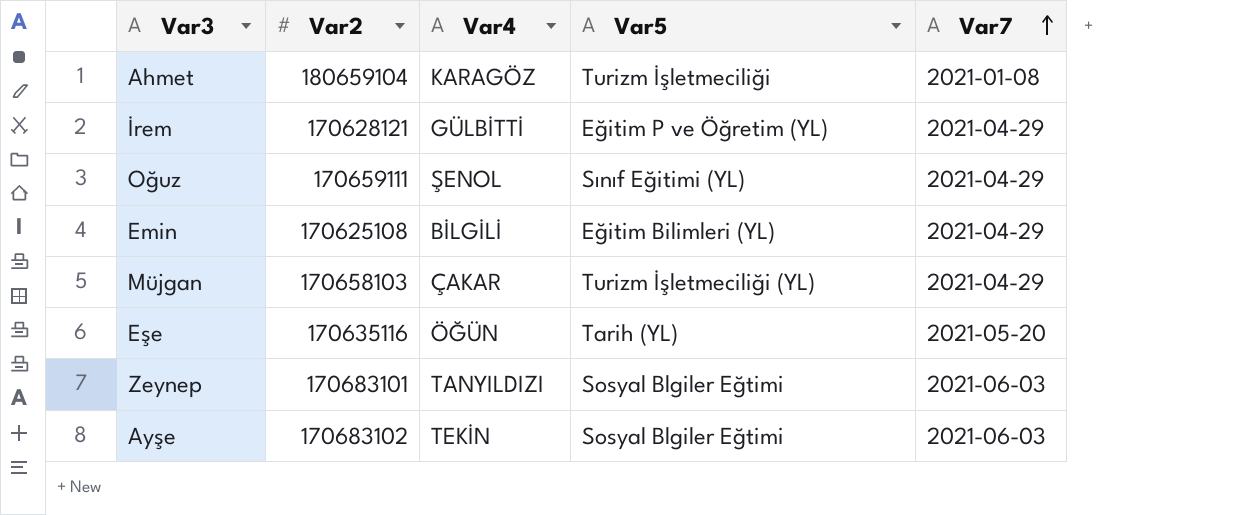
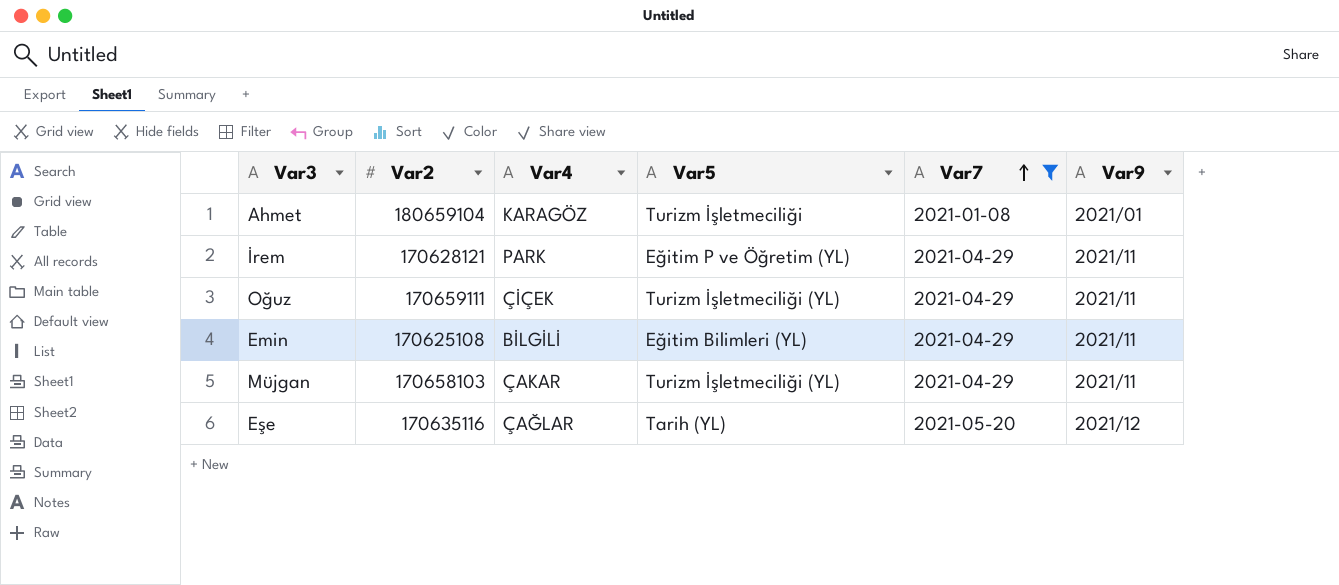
filter: none -> Var7 != 2021-06-03
column Var9 | position: none -> 6
İrem | Var4: GÜLBİTTİ -> PARK
Oğuz | Var4: ŞENOL -> ÇİÇEK
Oğuz | Var5: Sınıf Eğitimi (YL) -> Turizm İşletmeciliği (YL)
Eşe | Var4: ÖĞÜN -> ÇAĞLAR

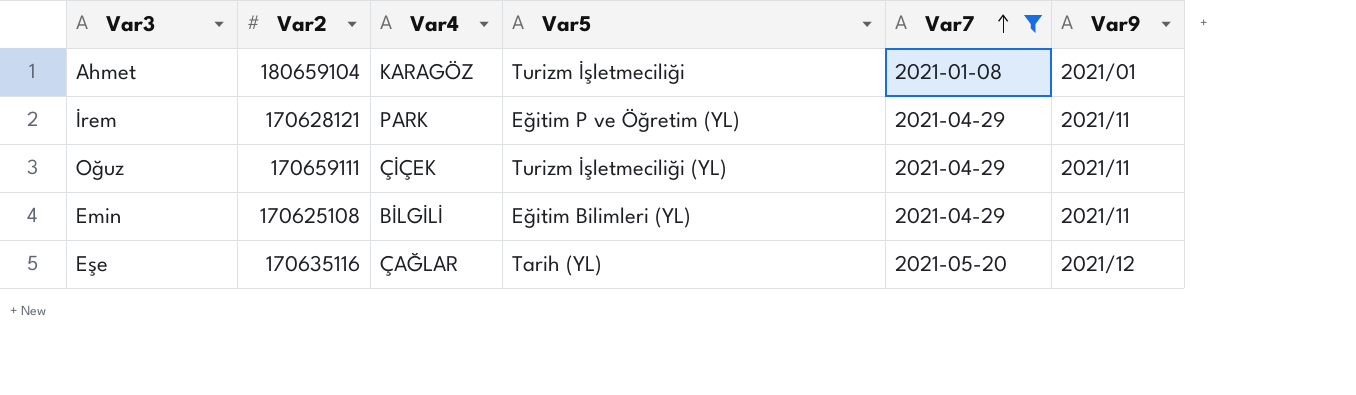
row Müjgan: 170658103 | ÇAKAR | Turizm İşletmeciliği (YL) | 2021-04-29 | 2021/11 -> none

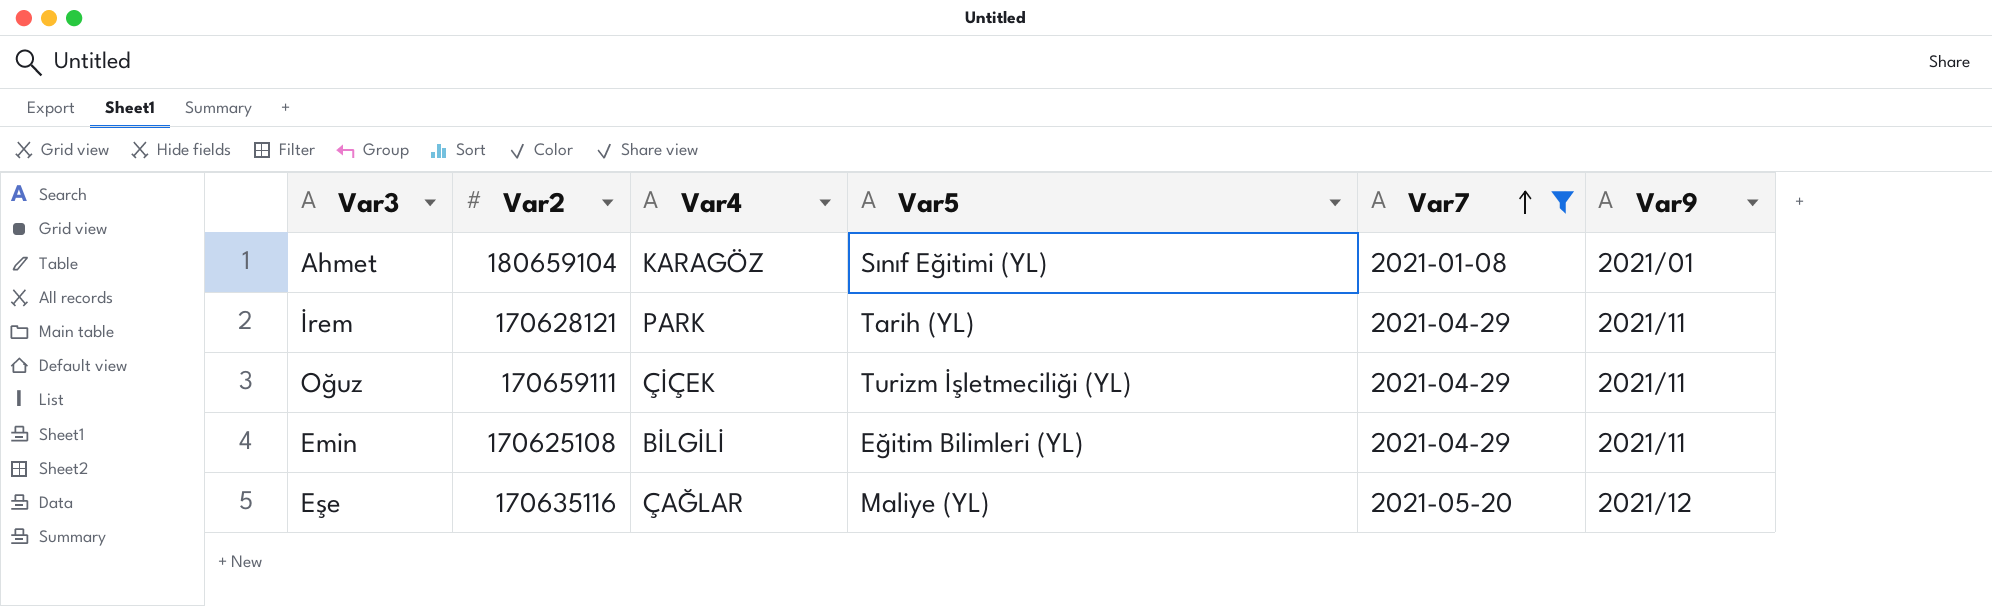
Ahmet | Var5: Turizm İşletmeciliği -> Sınıf Eğitimi (YL)
İrem | Var5: Eğitim P ve Öğretim (YL) -> Tarih (YL)
Eşe | Var5: Tarih (YL) -> Maliye (YL)

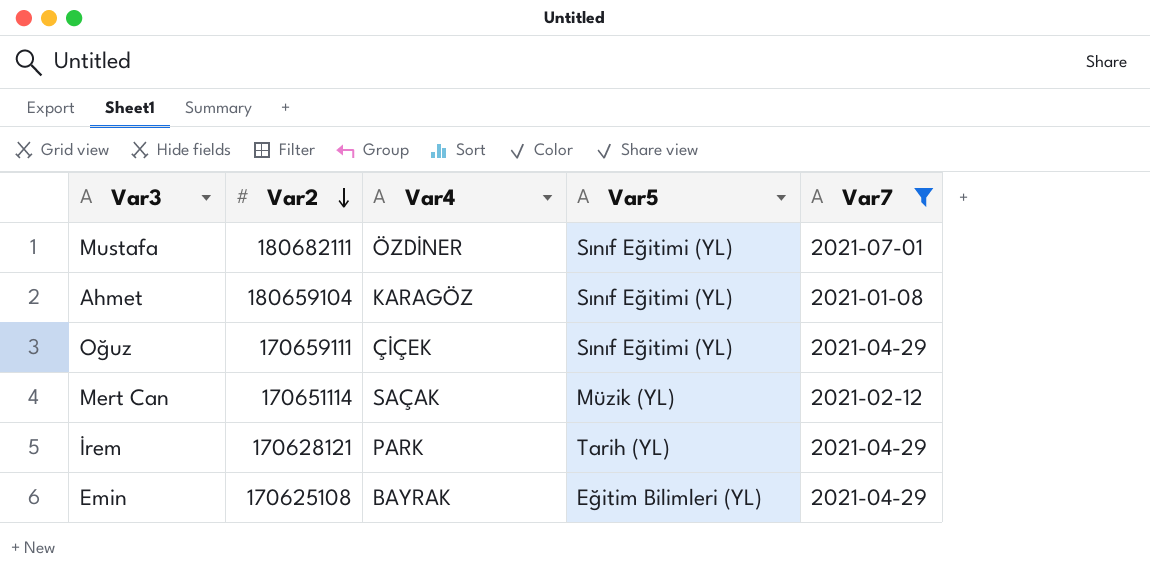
row order: Var7 ascending -> Var2 descending
column Var9 | position: 6 -> none
row Eşe: 170635116 | ÇAĞLAR | Maliye (YL) | 2021-05-20 | 2021/12 -> none
row Mustafa: none -> 180682111 | ÖZDİNER | Sınıf Eğitimi (YL) | 2021-07-01
Oğuz | Var5: Turizm İşletmeciliği (YL) -> Sınıf Eğitimi (YL)
row Mert Can: none -> 170651114 | SAÇAK | Müzik (YL) | 2021-02-12
Emin | Var4: BİLGİLİ -> BAYRAK

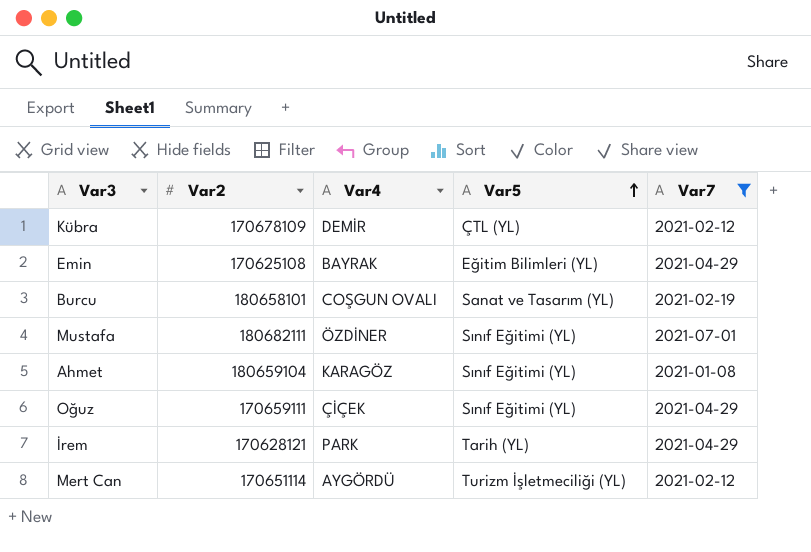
row order: Var2 descending -> Var5 ascending
row Kübra: none -> 170678109 | DEMİR | ÇTL (YL) | 2021-02-12
row Burcu: none -> 180658101 | COŞGUN OVALI | Sanat ve Tasarım (YL) | 2021-02-19
Mert Can | Var4: SAÇAK -> AYGÖRDÜ
Mert Can | Var5: Müzik (YL) -> Turizm İşletmeciliği (YL)

